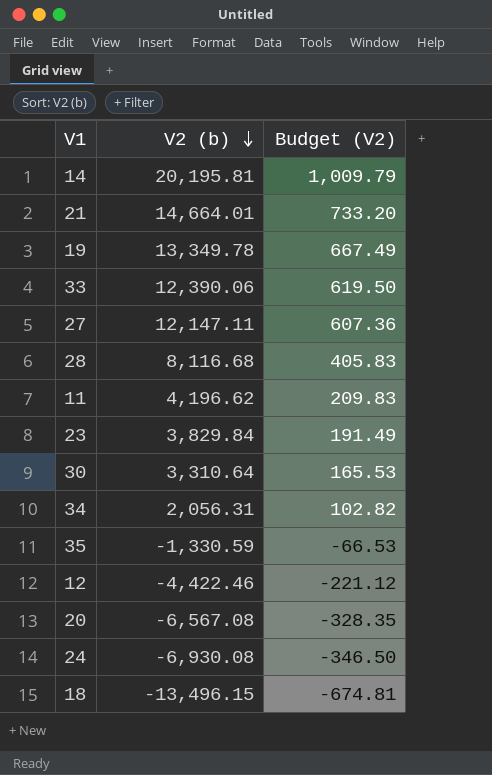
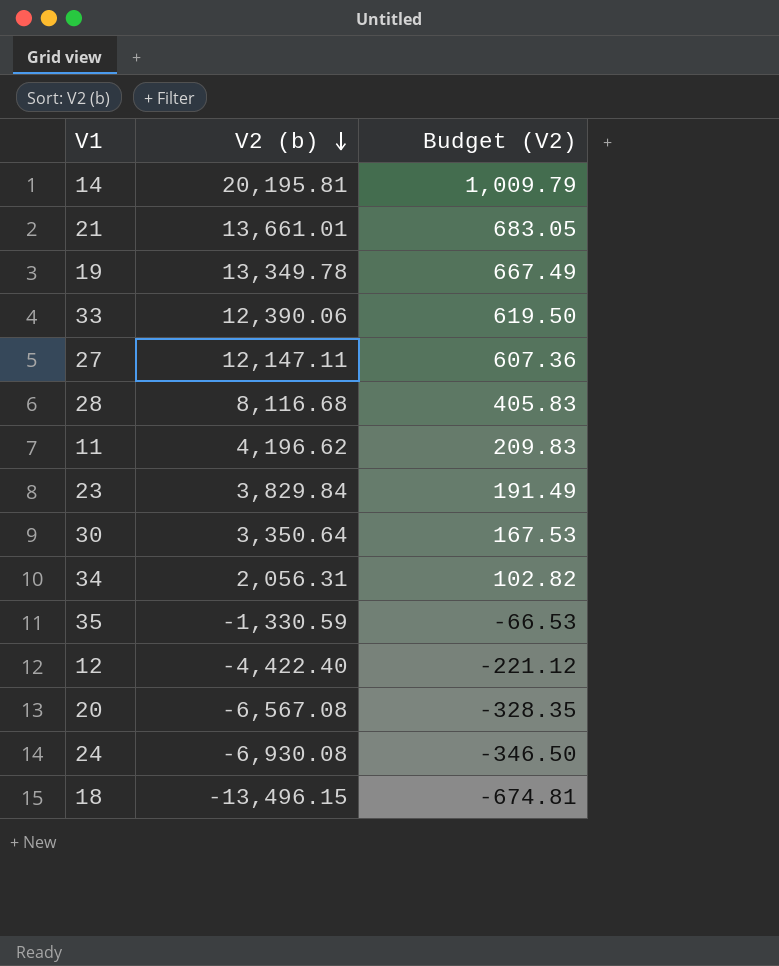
21 | V2 (b): 14,664.01 -> 13,661.01
21 | Budget (V2): 733.20 -> 683.05
30 | V2 (b): 3,310.64 -> 3,350.64
30 | Budget (V2): 165.53 -> 167.53
12 | V2 (b): -4,422.46 -> -4,422.40

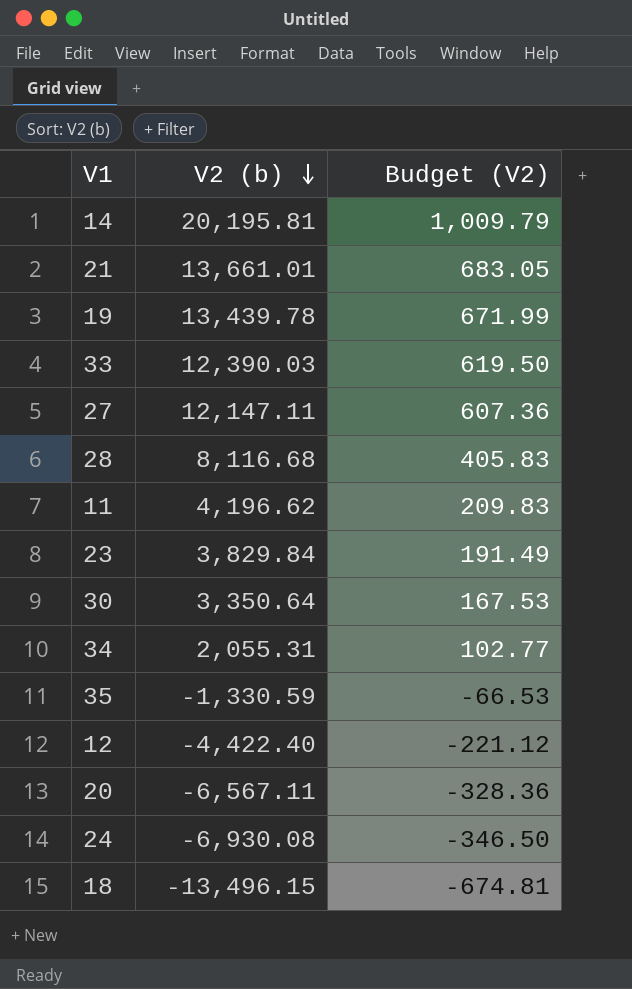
19 | V2 (b): 13,349.78 -> 13,439.78
19 | Budget (V2): 667.49 -> 671.99
33 | V2 (b): 12,390.06 -> 12,390.03
34 | V2 (b): 2,056.31 -> 2,055.31
34 | Budget (V2): 102.82 -> 102.77
20 | V2 (b): -6,567.08 -> -6,567.11
20 | Budget (V2): -328.35 -> -328.36

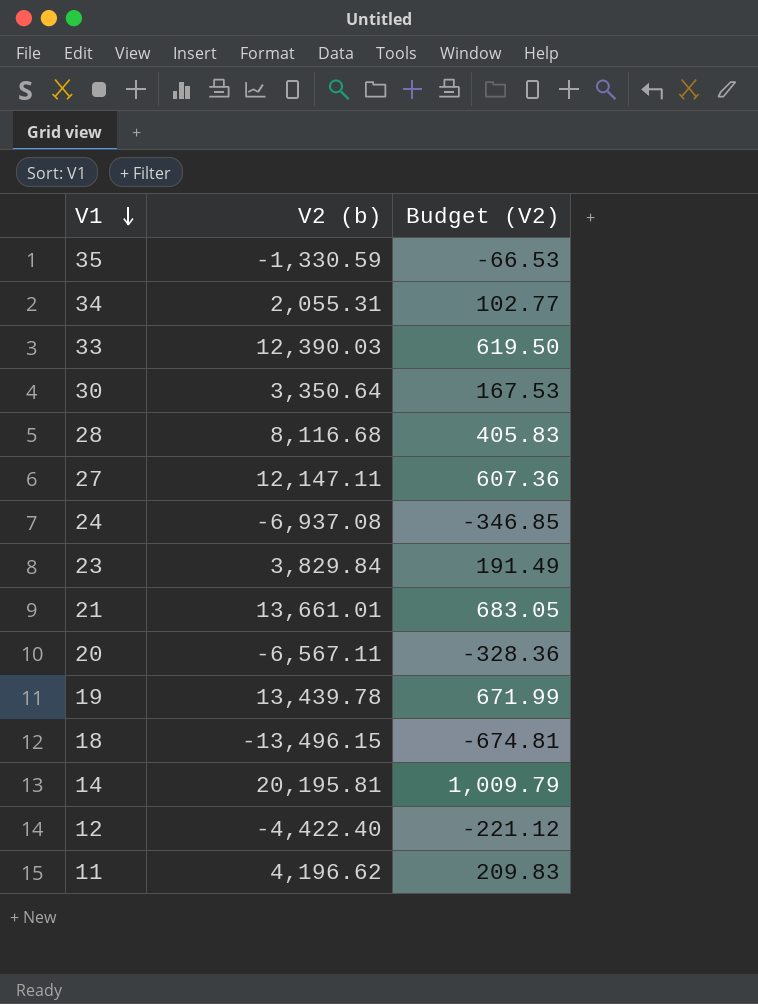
row order: V2 (b) descending -> V1 descending
24 | V2 (b): -6,930.08 -> -6,937.08
24 | Budget (V2): -346.50 -> -346.85

